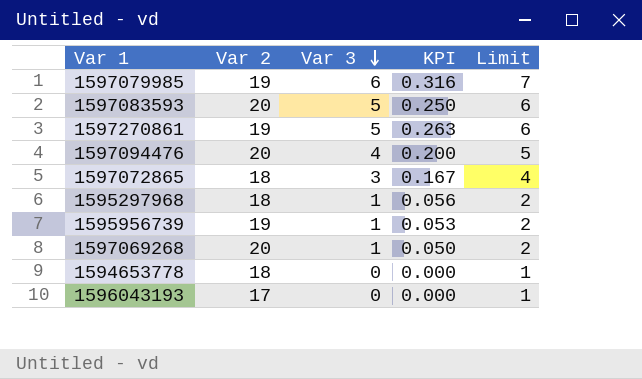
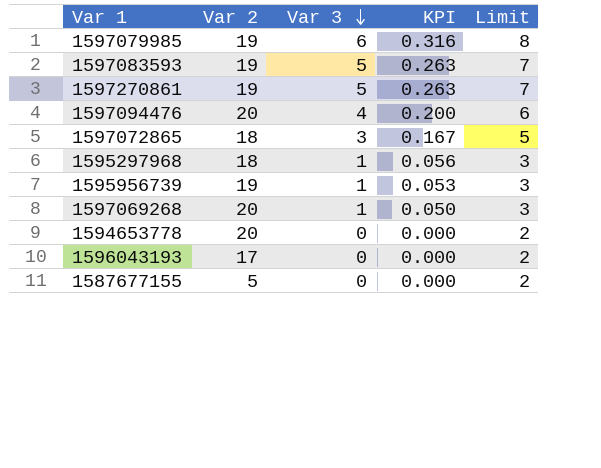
column Limit | formula: [Var 3] + 1 -> [Var 3] + 2
1597083593 | Var 2: 20 -> 19
1597083593 | KPI: 0.250 -> 0.263
1594653778 | Var 2: 18 -> 20
row 1587677155: none -> 5 | 0 | 0.000 | 2

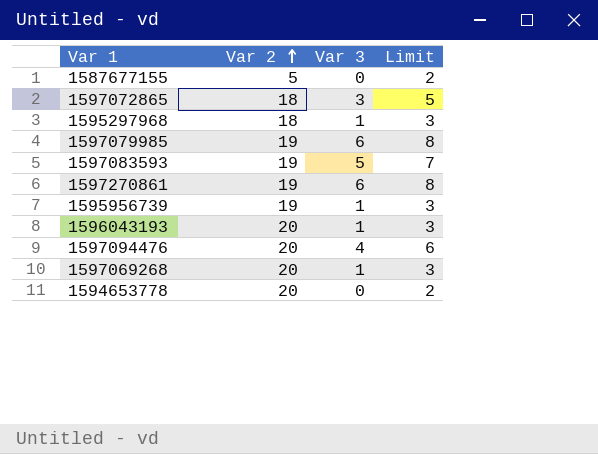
row order: Var 3 descending -> Var 2 ascending
column KPI | formula: [Var 3] / [Var 2] -> none
1597270861 | Var 3: 5 -> 6
1597270861 | Limit: 7 -> 8
1596043193 | Var 2: 17 -> 20
1596043193 | Var 3: 0 -> 1
1596043193 | Limit: 2 -> 3

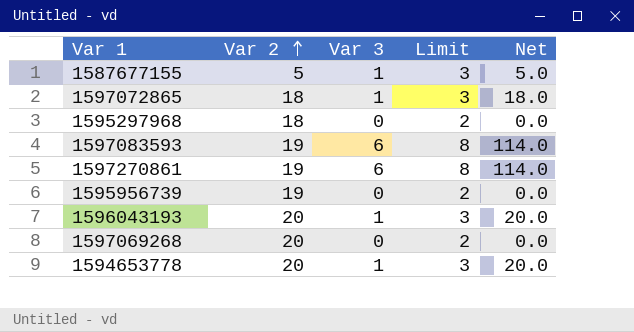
column Net | formula: none -> [Var 2] * [Var 3]
row 1597079985: 19 | 6 | 8 -> none
row 1597094476: 20 | 4 | 6 -> none
1587677155 | Var 3: 0 -> 1
1587677155 | Limit: 2 -> 3
1597072865 | Var 3: 3 -> 1
1597072865 | Limit: 5 -> 3
1595297968 | Var 3: 1 -> 0
1595297968 | Limit: 3 -> 2
1597083593 | Var 3: 5 -> 6
1597083593 | Limit: 7 -> 8
1595956739 | Var 3: 1 -> 0
1595956739 | Limit: 3 -> 2
1597069268 | Var 3: 1 -> 0
1597069268 | Limit: 3 -> 2
1594653778 | Var 3: 0 -> 1
1594653778 | Limit: 2 -> 3

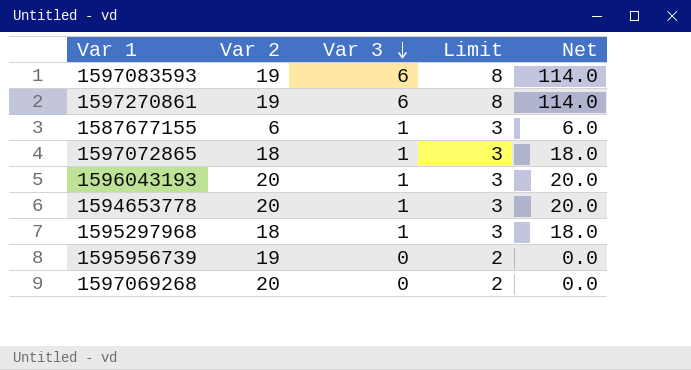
row order: Var 2 ascending -> Var 3 descending
1587677155 | Var 2: 5 -> 6
1587677155 | Net: 5.0 -> 6.0
1595297968 | Var 3: 0 -> 1
1595297968 | Limit: 2 -> 3
1595297968 | Net: 0.0 -> 18.0

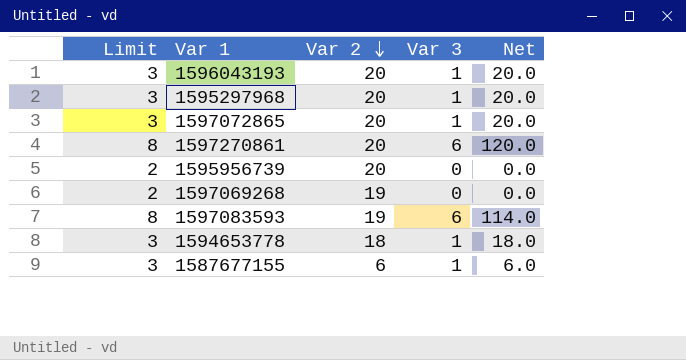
row order: Var 3 descending -> Var 2 descending
column Limit | position: 4 -> 1
1595297968 | Var 2: 18 -> 20
1595297968 | Net: 18.0 -> 20.0
1597072865 | Var 2: 18 -> 20
1597072865 | Net: 18.0 -> 20.0
1597270861 | Var 2: 19 -> 20
1597270861 | Net: 114.0 -> 120.0
1595956739 | Var 2: 19 -> 20
1597069268 | Var 2: 20 -> 19
1594653778 | Var 2: 20 -> 18
1594653778 | Net: 20.0 -> 18.0

